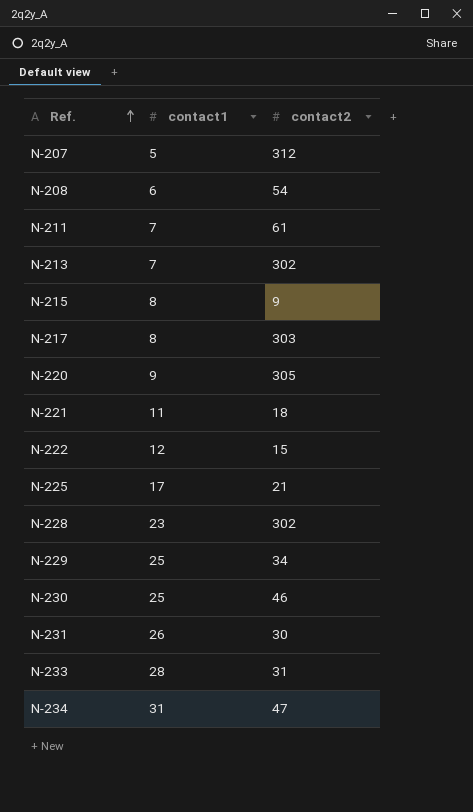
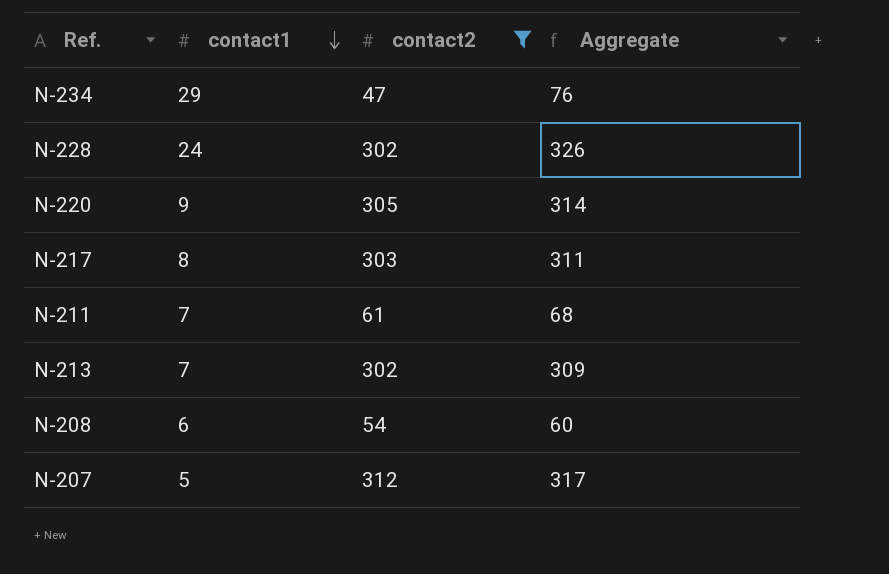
filter: none -> contact2 >= 47
row order: Ref. ascending -> contact1 descending
column Aggregate | formula: none -> [contact1] + [contact2]
N-234 | contact1: 31 -> 29
N-228 | contact1: 23 -> 24

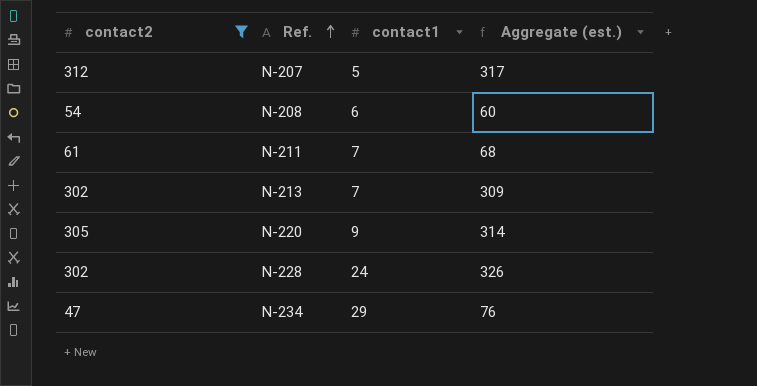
row order: contact1 descending -> Ref. ascending
column contact2 | position: 3 -> 1
column name: Aggregate -> Aggregate (est.)
row N-217: 8 | 303 | 311 -> none

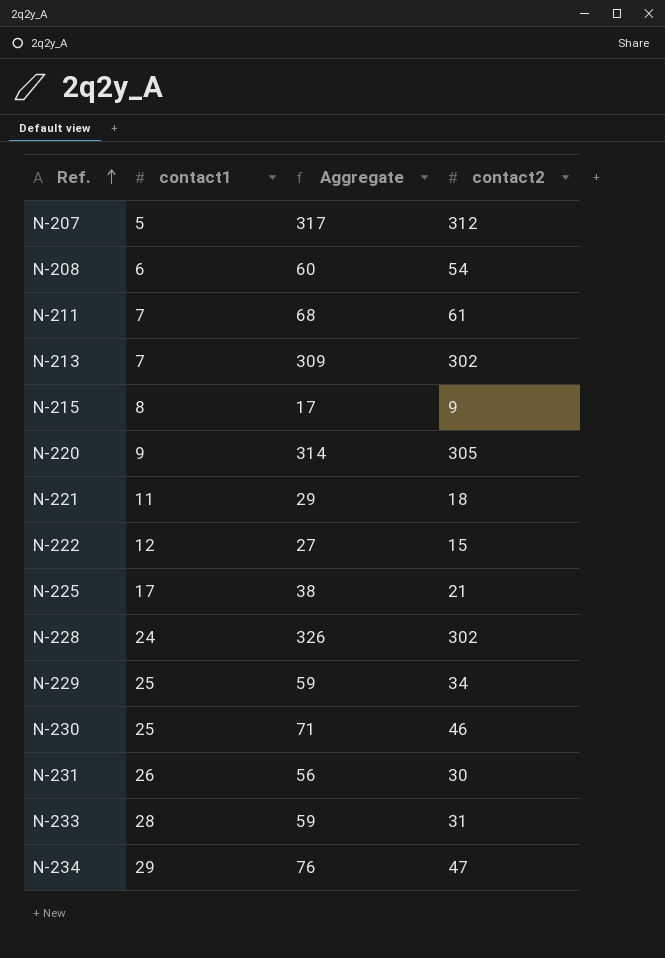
filter: contact2 >= 47 -> none
column name: Aggregate (est.) -> Aggregate
column contact2 | position: 1 -> 4

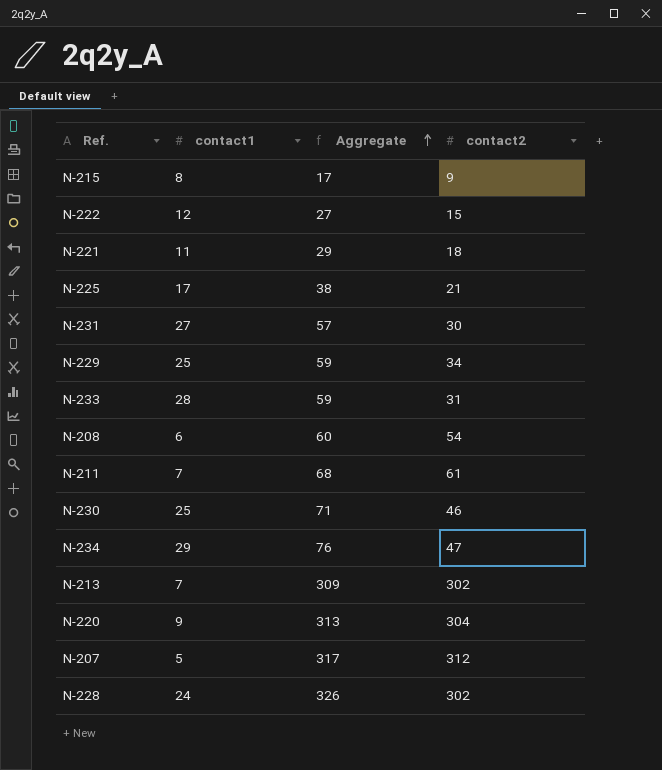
row order: Ref. ascending -> Aggregate ascending
N-231 | contact1: 26 -> 27
N-231 | Aggregate: 56 -> 57
N-220 | Aggregate: 314 -> 313
N-220 | contact2: 305 -> 304

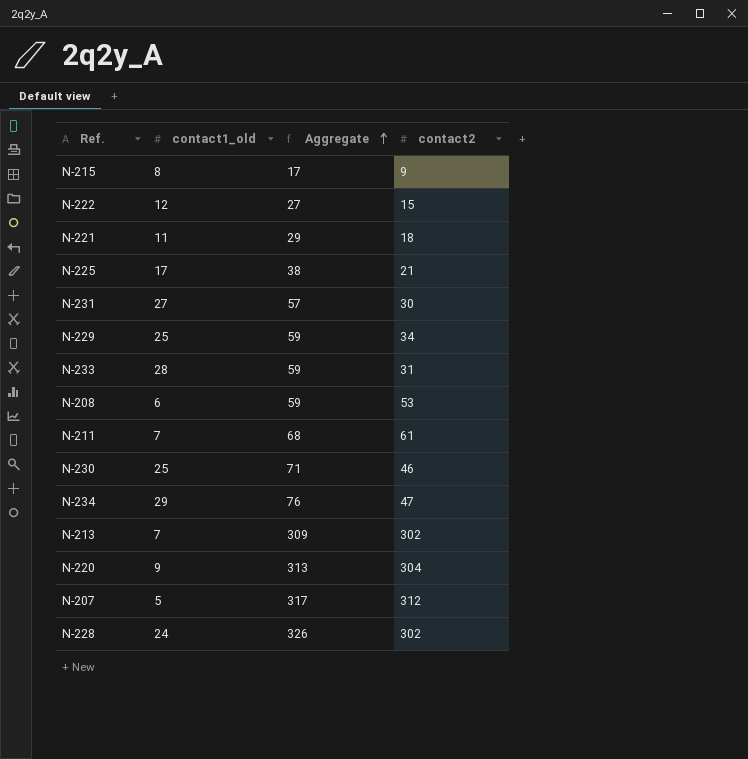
column name: contact1 -> contact1_old
N-208 | Aggregate: 60 -> 59
N-208 | contact2: 54 -> 53

